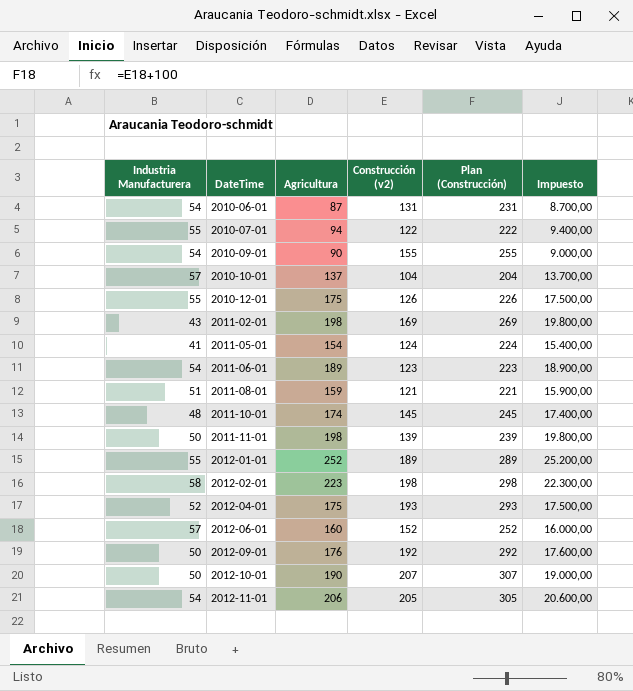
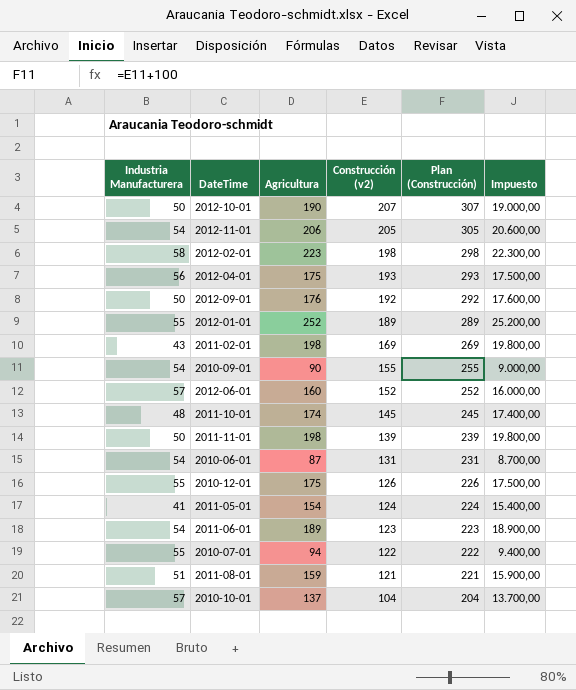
row order: DateTime ascending -> Construcción (v2) descending
2012-04-01 | Industria Manufacturera: 52 -> 56

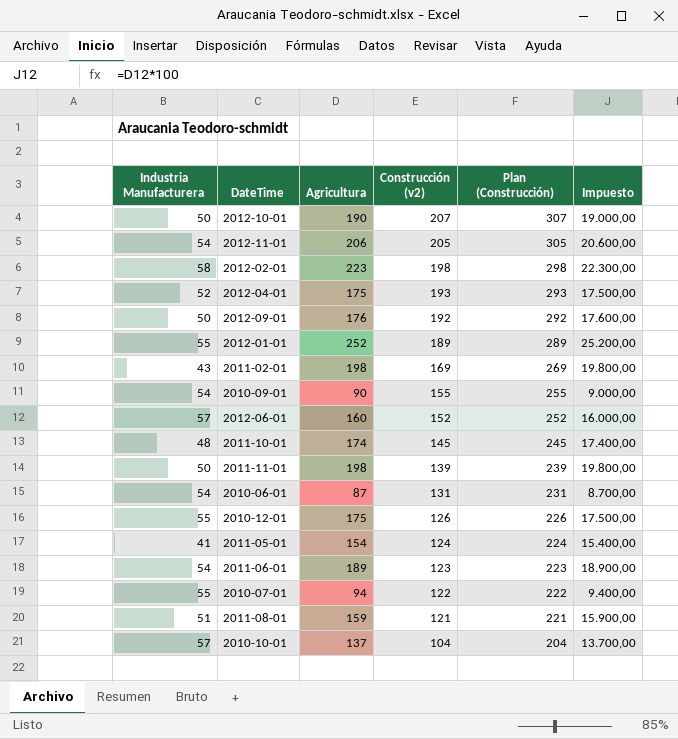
2012-04-01 | Industria Manufacturera: 56 -> 52

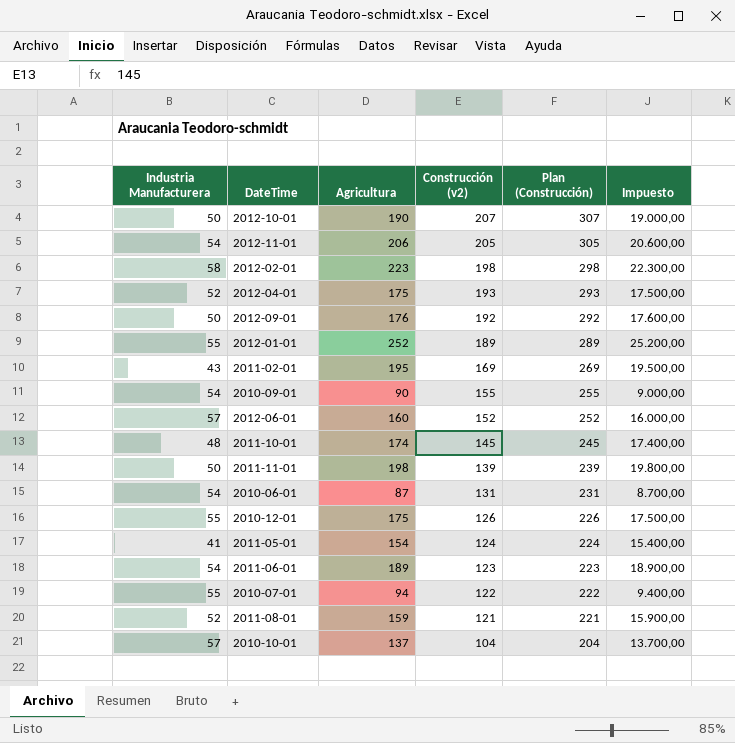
2011-02-01 | Agricultura: 198 -> 195
2011-02-01 | Impuesto: 19.800,00 -> 19.500,00
2011-08-01 | Industria Manufacturera: 51 -> 52

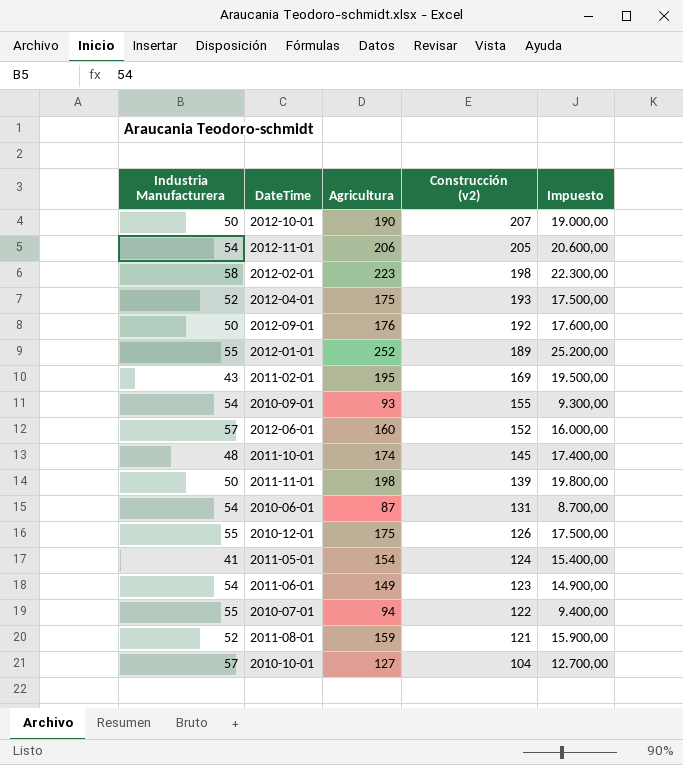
column Plan (Construcción) | formula: [Construcción (v2)] + 100 -> none
2010-09-01 | Agricultura: 90 -> 93
2010-09-01 | Impuesto: 9.000,00 -> 9.300,00
2011-06-01 | Agricultura: 189 -> 149
2011-06-01 | Impuesto: 18.900,00 -> 14.900,00
2010-10-01 | Agricultura: 137 -> 127
2010-10-01 | Impuesto: 13.700,00 -> 12.700,00

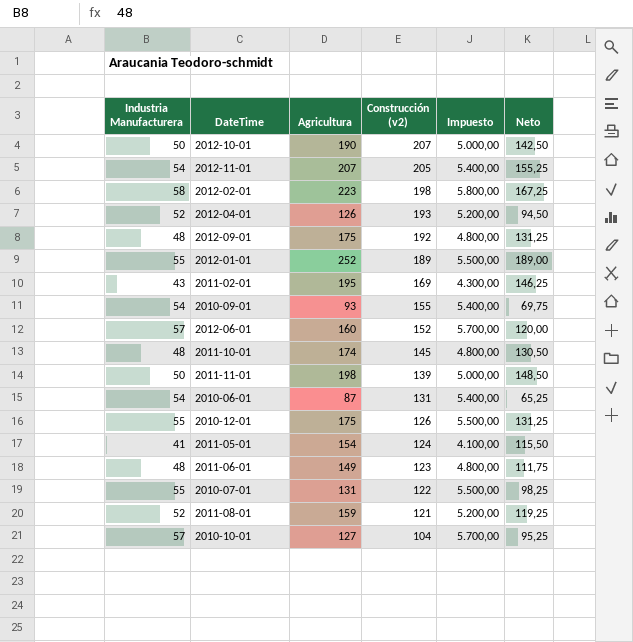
column Impuesto | formula: [Agricultura] * 100 -> [Industria Manufacturera] * 100
column Neto | formula: none -> [Agricultura] * 0,75
2012-11-01 | Agricultura: 206 -> 207
2012-04-01 | Agricultura: 175 -> 126
2012-09-01 | Industria Manufacturera: 50 -> 48
2012-09-01 | Agricultura: 176 -> 175
2011-06-01 | Industria Manufacturera: 54 -> 48
2010-07-01 | Agricultura: 94 -> 131

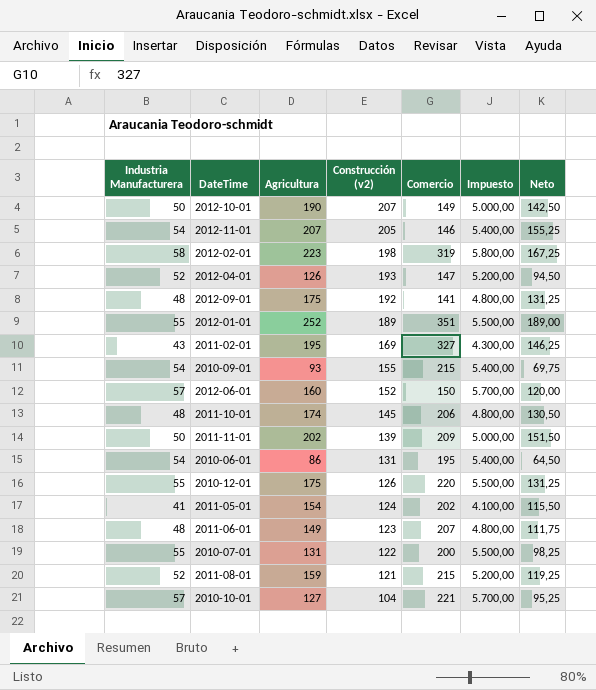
column Comercio | position: none -> 5
2011-11-01 | Agricultura: 198 -> 202
2011-11-01 | Neto: 148,50 -> 151,50
2010-06-01 | Agricultura: 87 -> 86
2010-06-01 | Neto: 65,25 -> 64,50

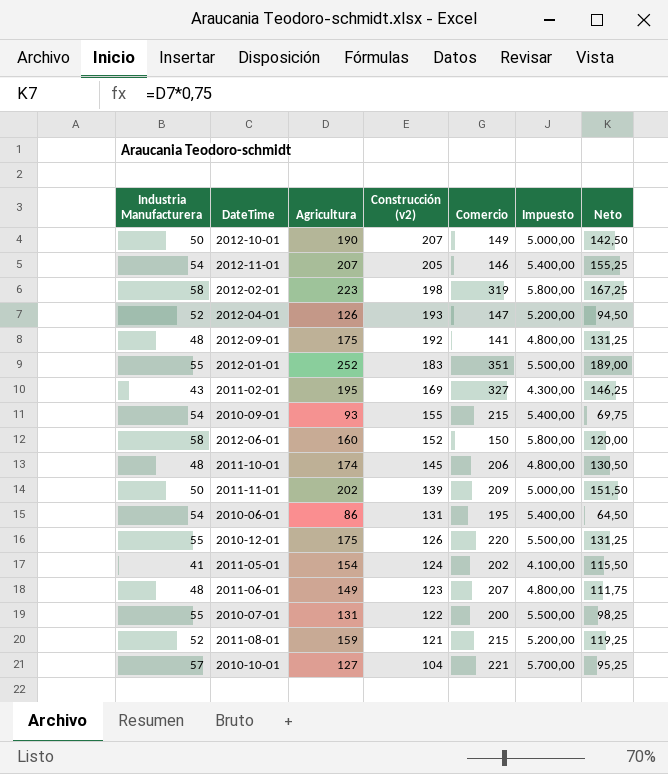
2012-01-01 | Construcción (v2): 189 -> 183
2012-06-01 | Industria Manufacturera: 57 -> 58
2012-06-01 | Impuesto: 5.700,00 -> 5.800,00

